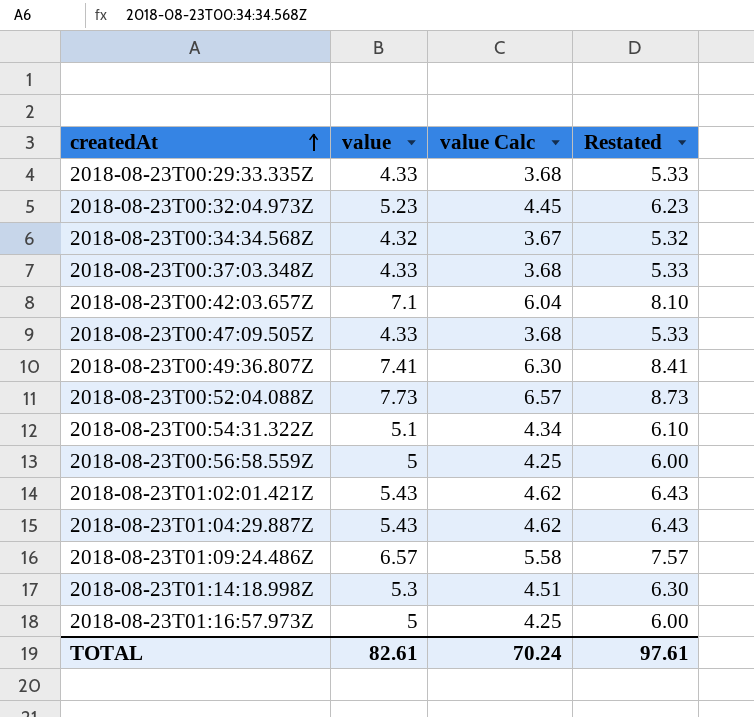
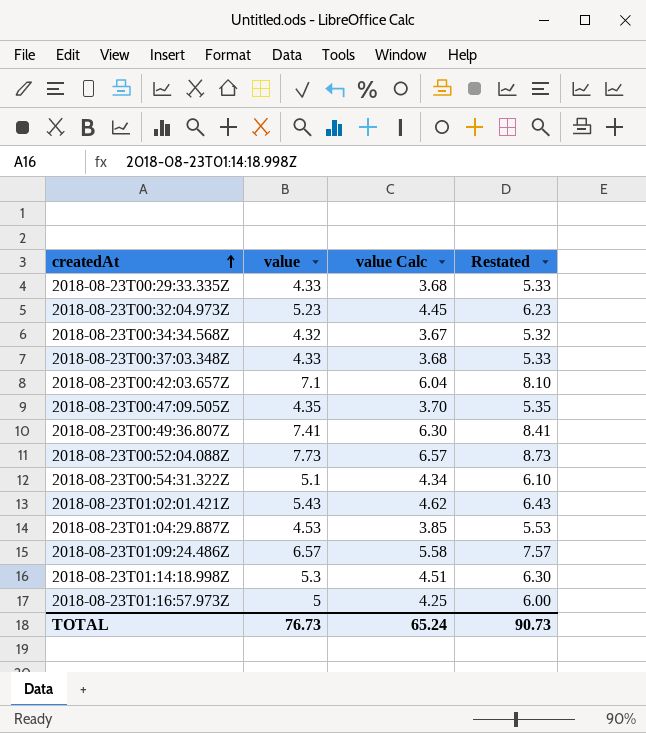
row 2018-08-23T00:56:58.559Z: 5 | 4.25 | 6.00 -> none
2018-08-23T00:47:09.505Z | value: 4.33 -> 4.35
2018-08-23T00:47:09.505Z | value Calc: 3.68 -> 3.70
2018-08-23T00:47:09.505Z | Restated: 5.33 -> 5.35
2018-08-23T01:04:29.887Z | value: 5.43 -> 4.53
2018-08-23T01:04:29.887Z | value Calc: 4.62 -> 3.85
2018-08-23T01:04:29.887Z | Restated: 6.43 -> 5.53
TOTAL | value: 82.61 -> 76.73
TOTAL | value Calc: 70.24 -> 65.24
TOTAL | Restated: 97.61 -> 90.73

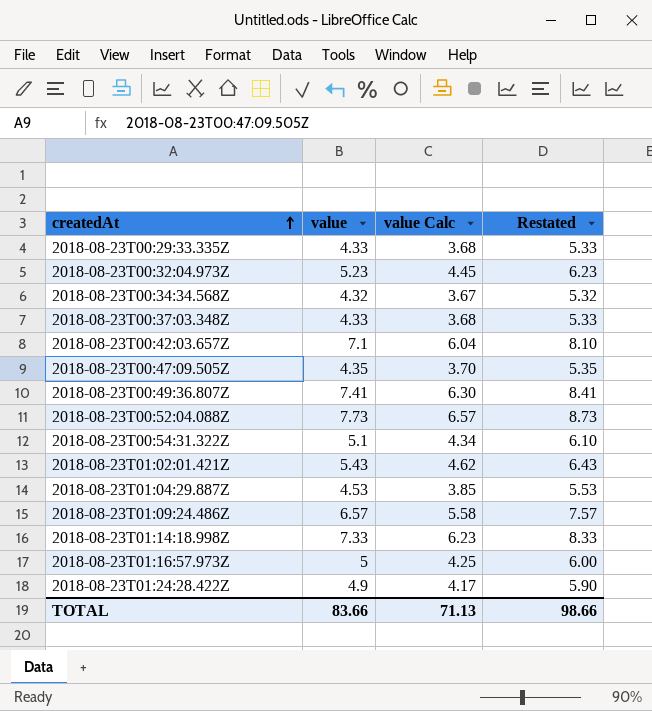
2018-08-23T01:14:18.998Z | value: 5.3 -> 7.33
2018-08-23T01:14:18.998Z | value Calc: 4.51 -> 6.23
2018-08-23T01:14:18.998Z | Restated: 6.30 -> 8.33
row 2018-08-23T01:24:28.422Z: none -> 4.9 | 4.17 | 5.90
TOTAL | value: 76.73 -> 83.66
TOTAL | value Calc: 65.24 -> 71.13
TOTAL | Restated: 90.73 -> 98.66

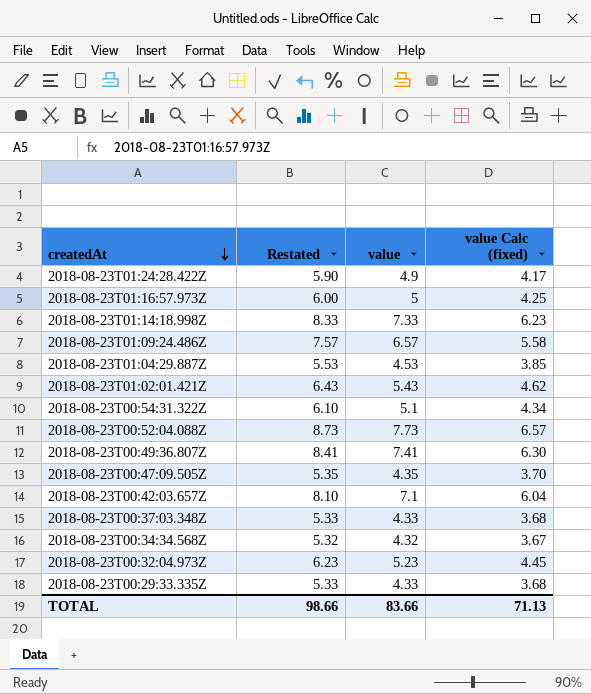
row order: createdAt ascending -> createdAt descending
column Restated | position: 4 -> 2
column name: value Calc -> value Calc (fixed)

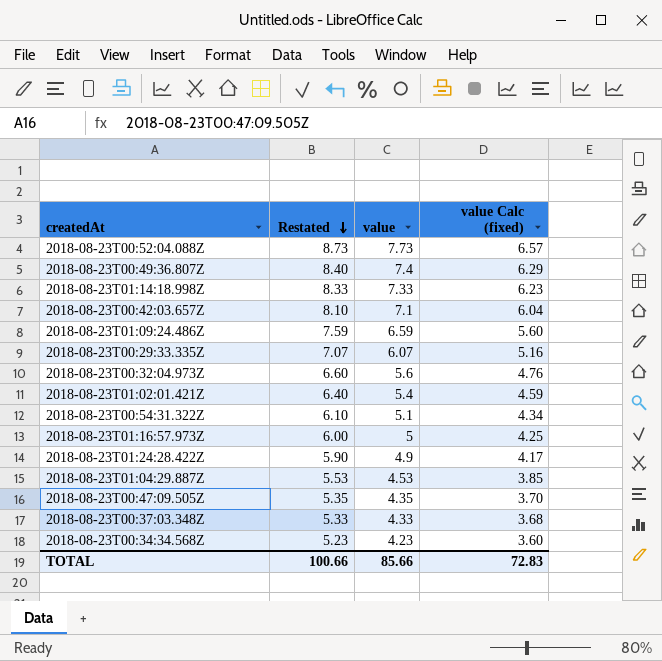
row order: createdAt descending -> Restated descending
2018-08-23T00:49:36.807Z | Restated: 8.41 -> 8.40
2018-08-23T00:49:36.807Z | value: 7.41 -> 7.4
2018-08-23T00:49:36.807Z | value Calc (fixed): 6.30 -> 6.29
2018-08-23T01:09:24.486Z | Restated: 7.57 -> 7.59
2018-08-23T01:09:24.486Z | value: 6.57 -> 6.59
2018-08-23T01:09:24.486Z | value Calc (fixed): 5.58 -> 5.60
2018-08-23T00:29:33.335Z | Restated: 5.33 -> 7.07
2018-08-23T00:29:33.335Z | value: 4.33 -> 6.07
2018-08-23T00:29:33.335Z | value Calc (fixed): 3.68 -> 5.16
2018-08-23T00:32:04.973Z | Restated: 6.23 -> 6.60
2018-08-23T00:32:04.973Z | value: 5.23 -> 5.6
2018-08-23T00:32:04.973Z | value Calc (fixed): 4.45 -> 4.76
2018-08-23T01:02:01.421Z | Restated: 6.43 -> 6.40
2018-08-23T01:02:01.421Z | value: 5.43 -> 5.4
2018-08-23T01:02:01.421Z | value Calc (fixed): 4.62 -> 4.59
2018-08-23T00:34:34.568Z | Restated: 5.32 -> 5.23
2018-08-23T00:34:34.568Z | value: 4.32 -> 4.23
2018-08-23T00:34:34.568Z | value Calc (fixed): 3.67 -> 3.60
TOTAL | Restated: 98.66 -> 100.66
TOTAL | value: 83.66 -> 85.66
TOTAL | value Calc (fixed): 71.13 -> 72.83

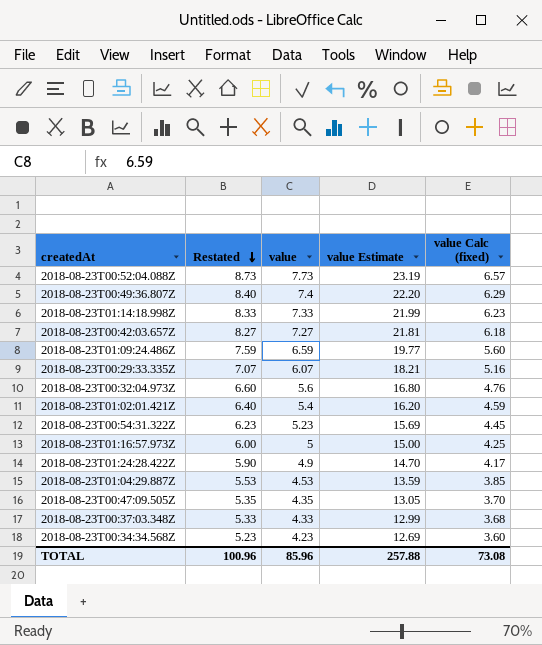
column value Estimate | formula: none -> [value] * 3
2018-08-23T00:42:03.657Z | Restated: 8.10 -> 8.27
2018-08-23T00:42:03.657Z | value: 7.1 -> 7.27
2018-08-23T00:42:03.657Z | value Calc (fixed): 6.04 -> 6.18
2018-08-23T00:54:31.322Z | Restated: 6.10 -> 6.23
2018-08-23T00:54:31.322Z | value: 5.1 -> 5.23
2018-08-23T00:54:31.322Z | value Calc (fixed): 4.34 -> 4.45
TOTAL | Restated: 100.66 -> 100.96
TOTAL | value: 85.66 -> 85.96
TOTAL | value Calc (fixed): 72.83 -> 73.08

